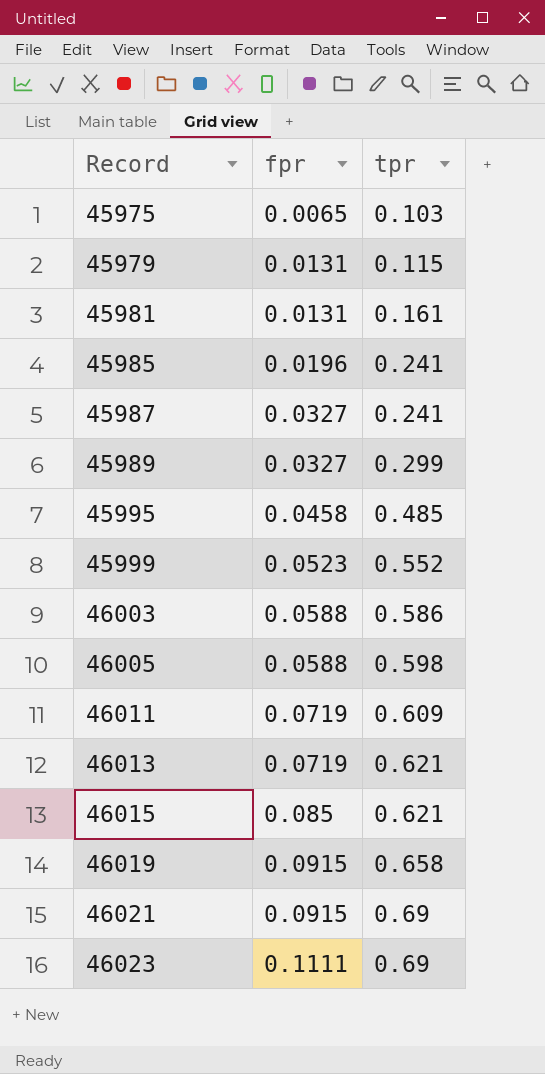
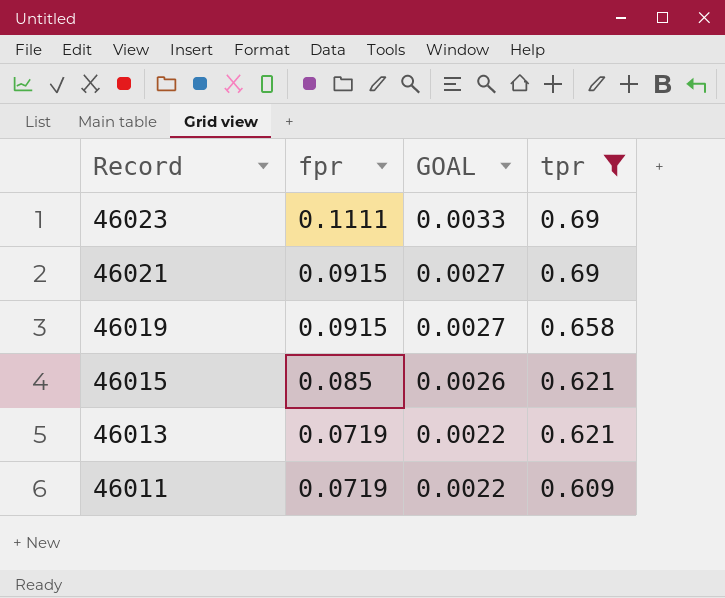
filter: none -> tpr >= 0.609
row order: Record ascending -> Record descending
column GOAL | formula: none -> [fpr] * 0.03

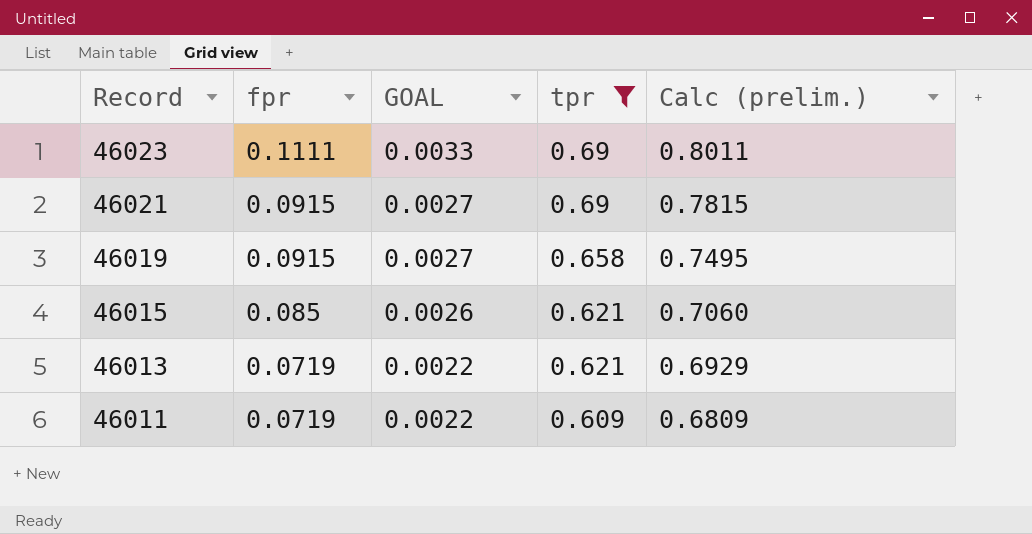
column Calc (prelim.) | formula: none -> [fpr] + [tpr]

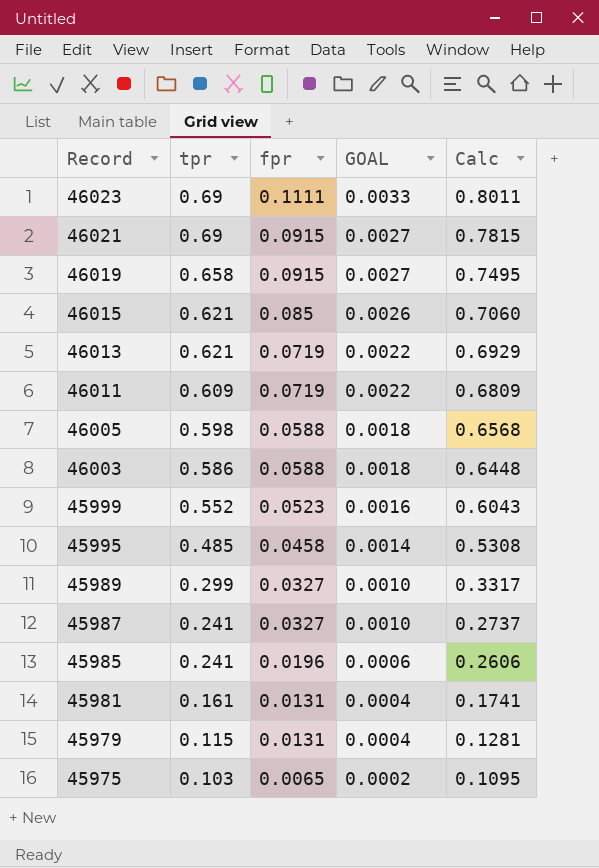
filter: tpr >= 0.609 -> none
column tpr | position: 4 -> 2
column name: Calc (prelim.) -> Calc

